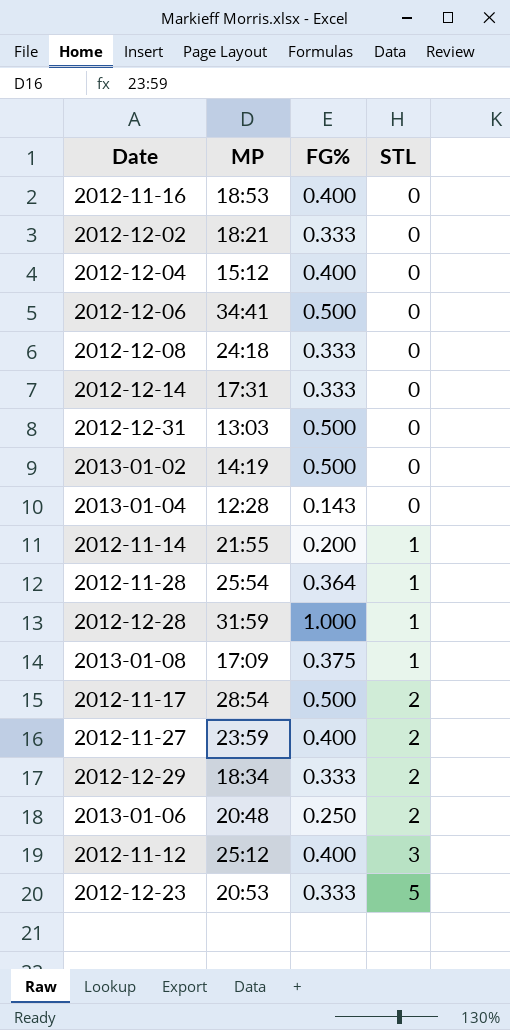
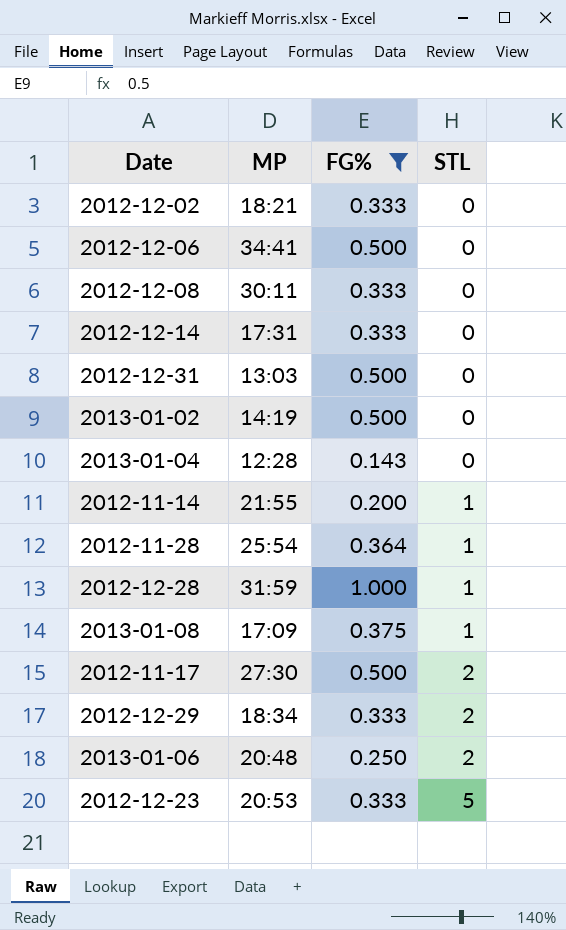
filter: none -> FG% != 0.400
2012-12-08 | MP: 24:18 -> 30:11
2012-11-17 | MP: 28:54 -> 27:30

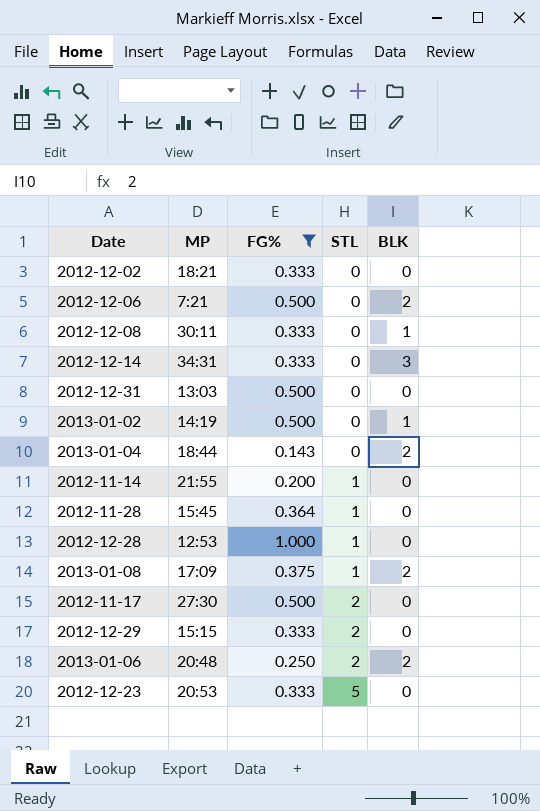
column BLK | position: none -> 5
2012-12-06 | MP: 34:41 -> 7:21
2012-12-14 | MP: 17:31 -> 34:31
2013-01-04 | MP: 12:28 -> 18:44
2012-11-28 | MP: 25:54 -> 15:45
2012-12-28 | MP: 31:59 -> 12:53
2012-12-29 | MP: 18:34 -> 15:15

